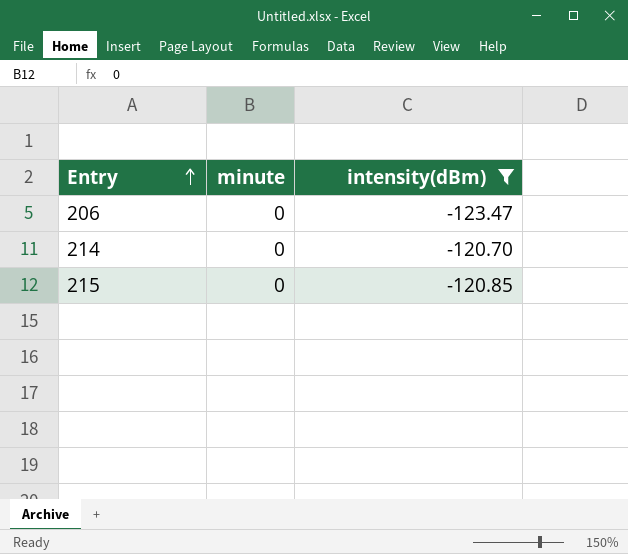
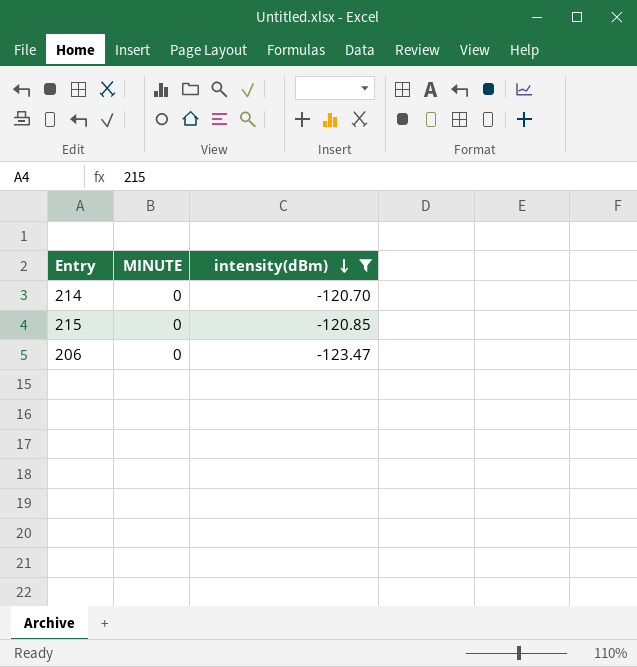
row order: Entry ascending -> intensity(dBm) descending
column name: minute -> MINUTE

